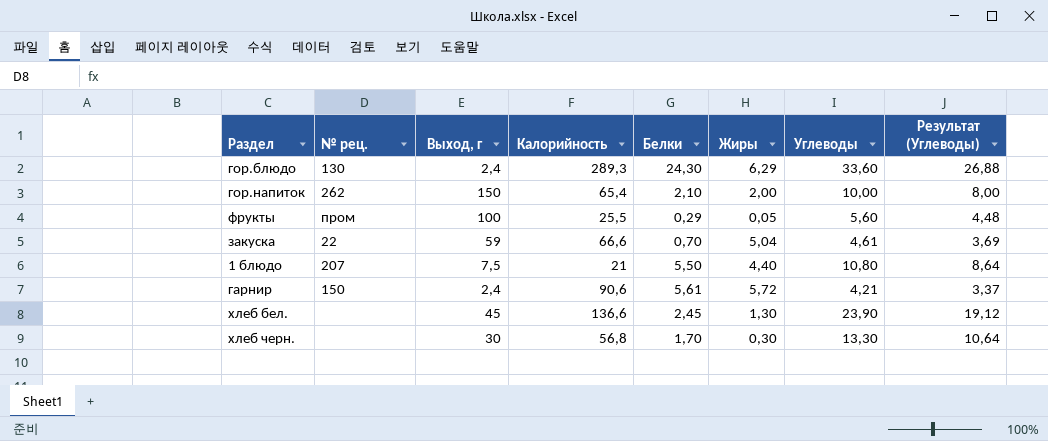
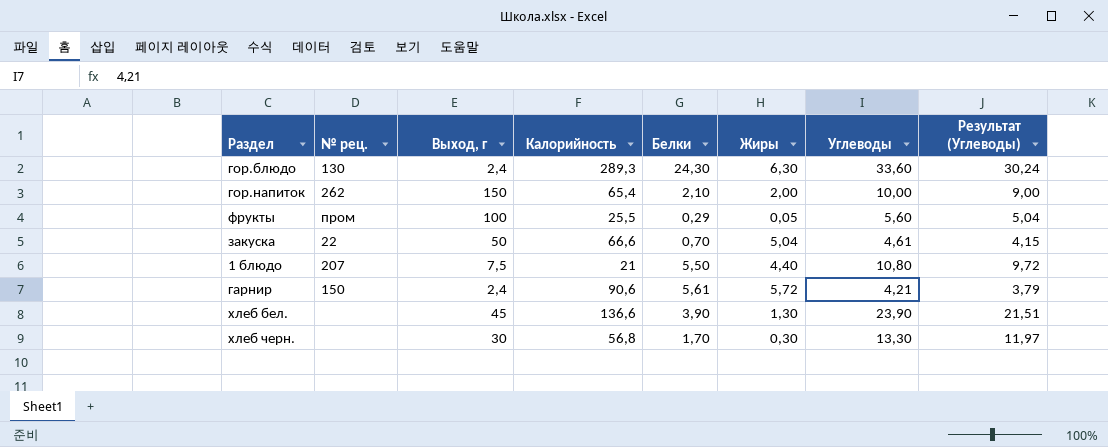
column Результат (Углеводы) | formula: [Углеводы] * 0,8 -> [Углеводы] * 0,9
гор.блюдо | Жиры: 6,29 -> 6,30
закуска | Выход, г: 59 -> 50
хлеб бел. | Белки: 2,45 -> 3,90

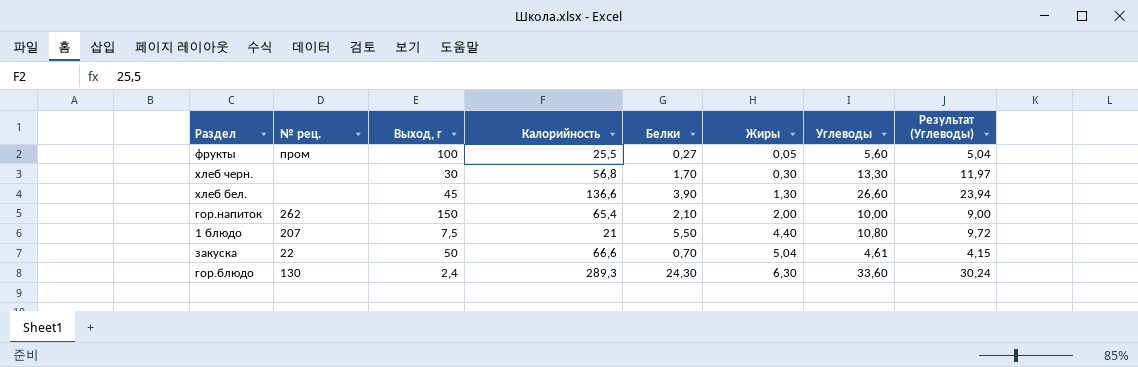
row order: none -> Жиры ascending
row гарнир: 150 | 2,4 | 90,6 | 5,61 | 5,72 | 4,21 | 3,79 -> none
фрукты | Белки: 0,29 -> 0,27
хлеб бел. | Углеводы: 23,90 -> 26,60
хлеб бел. | Результат (Углеводы): 21,51 -> 23,94

